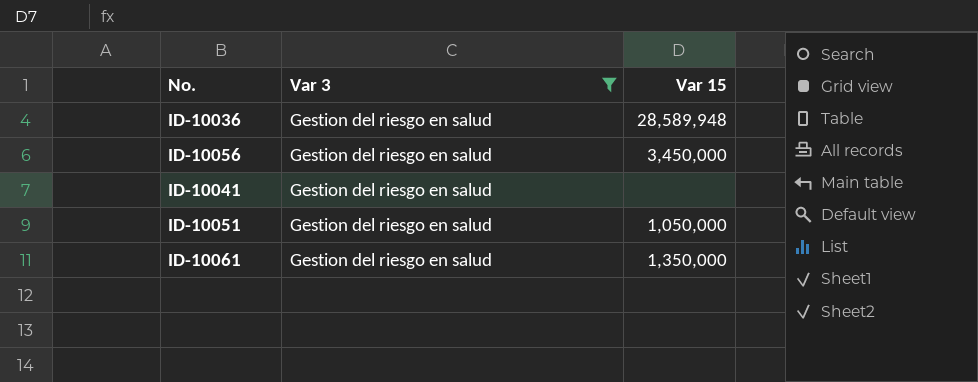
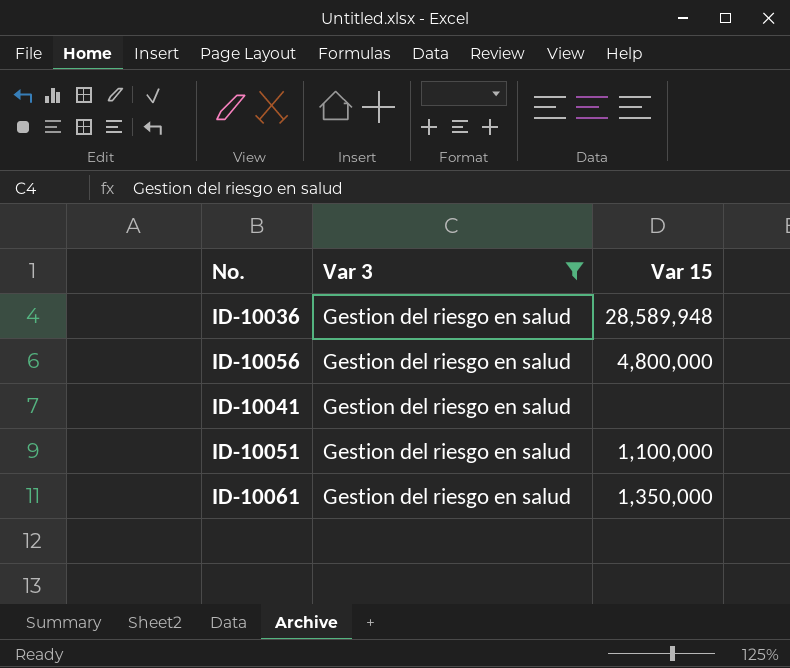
ID-10056 | Var 15: 3,450,000 -> 4,800,000
ID-10051 | Var 15: 1,050,000 -> 1,100,000

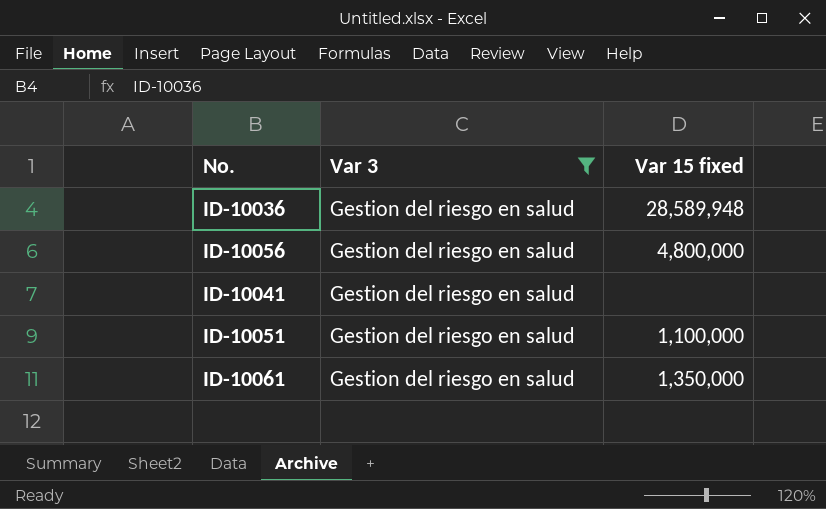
column name: Var 15 -> Var 15 fixed

